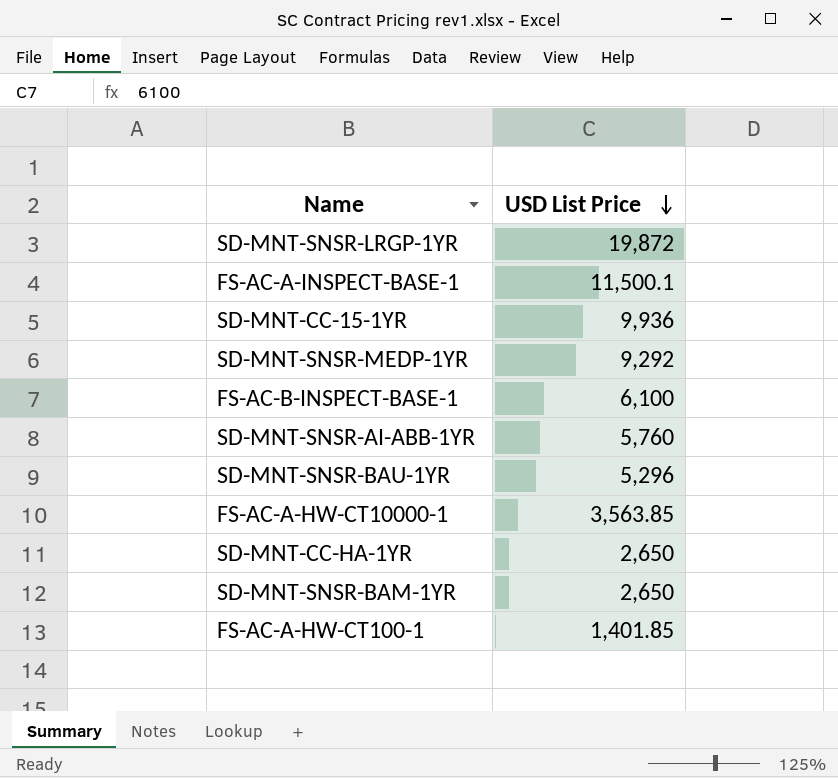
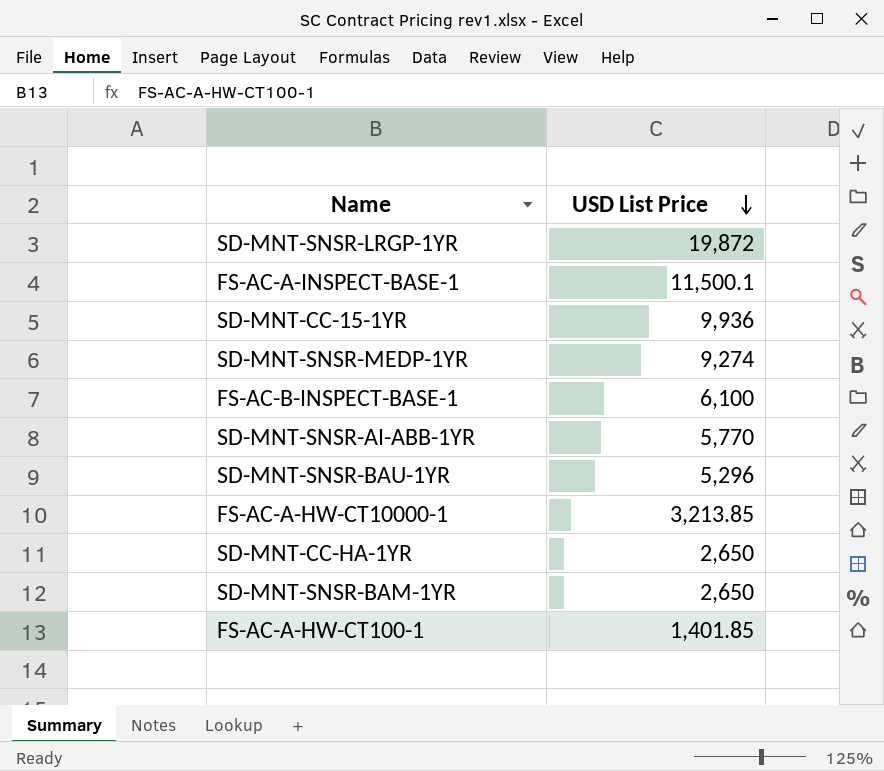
SD-MNT-SNSR-MEDP-1YR | USD List Price: 9,292 -> 9,274
SD-MNT-SNSR-AI-ABB-1YR | USD List Price: 5,760 -> 5,770
FS-AC-A-HW-CT10000-1 | USD List Price: 3,563.85 -> 3,213.85

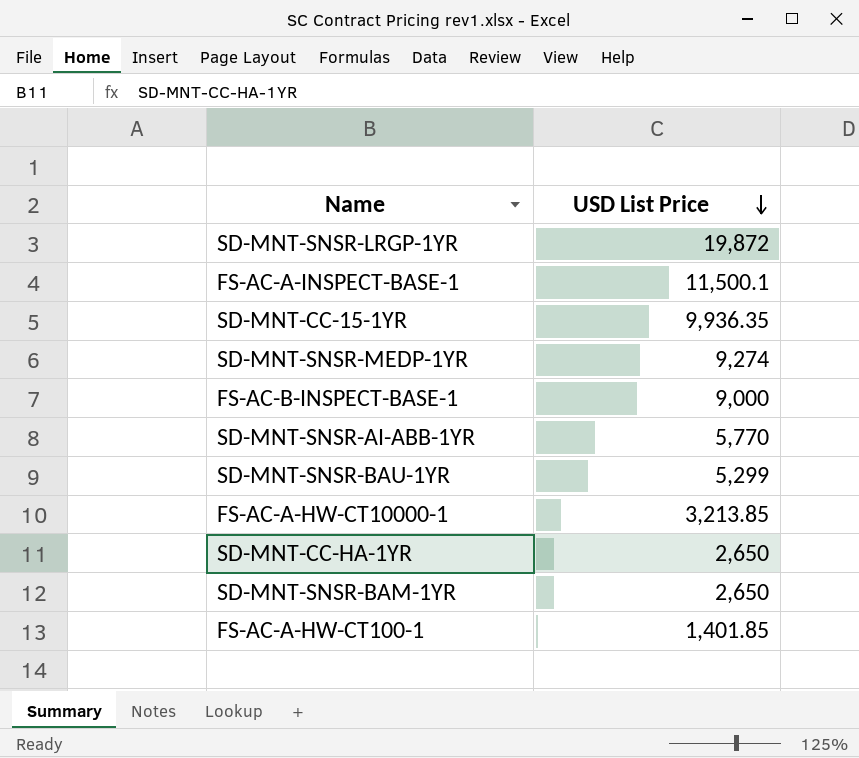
SD-MNT-CC-15-1YR | USD List Price: 9,936 -> 9,936.35
FS-AC-B-INSPECT-BASE-1 | USD List Price: 6,100 -> 9,000
SD-MNT-SNSR-BAU-1YR | USD List Price: 5,296 -> 5,299

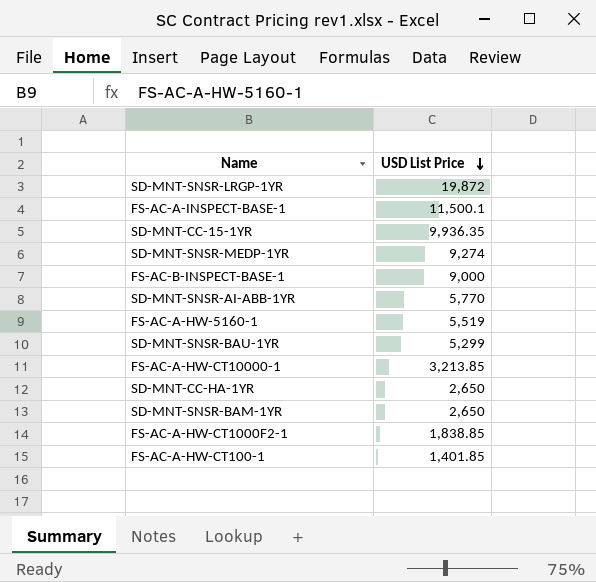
row FS-AC-A-HW-5160-1: none -> 5,519
row FS-AC-A-HW-CT1000F2-1: none -> 1,838.85

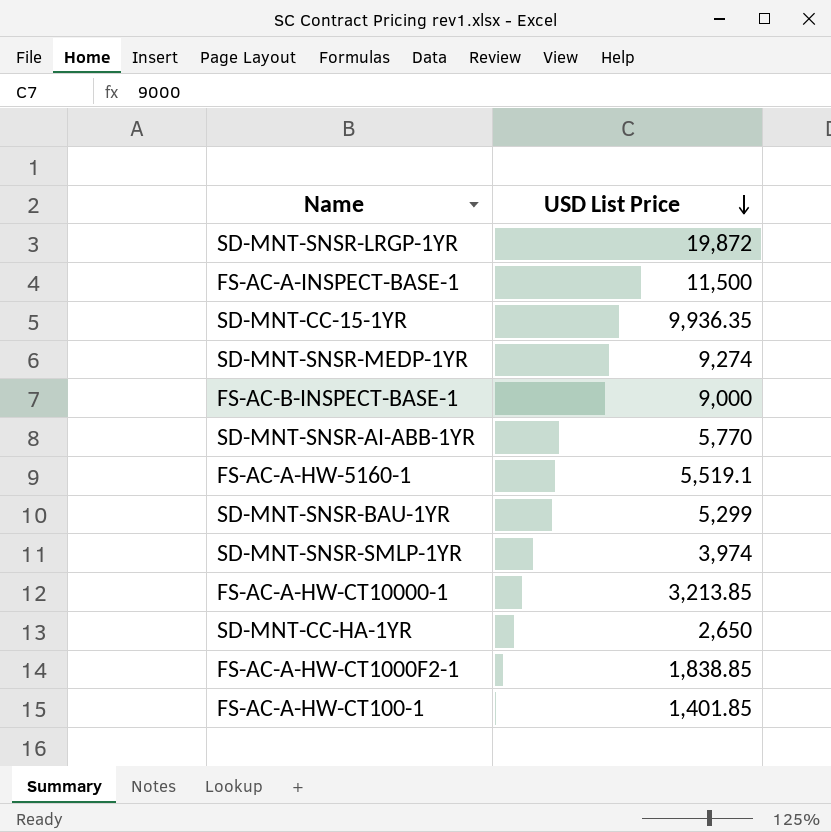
row SD-MNT-SNSR-BAM-1YR: 2,650 -> none
FS-AC-A-INSPECT-BASE-1 | USD List Price: 11,500.1 -> 11,500
FS-AC-A-HW-5160-1 | USD List Price: 5,519 -> 5,519.1
row SD-MNT-SNSR-SMLP-1YR: none -> 3,974

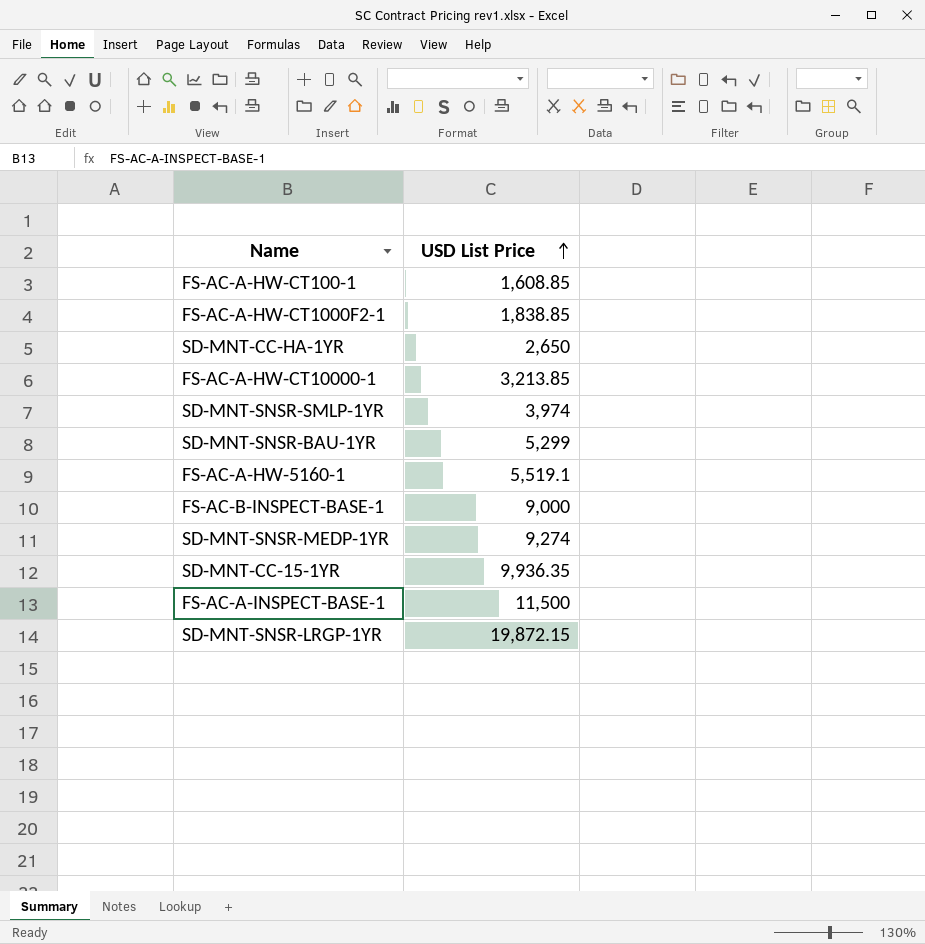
row order: USD List Price descending -> USD List Price ascending
row SD-MNT-SNSR-AI-ABB-1YR: 5,770 -> none
FS-AC-A-HW-CT100-1 | USD List Price: 1,401.85 -> 1,608.85
SD-MNT-SNSR-LRGP-1YR | USD List Price: 19,872 -> 19,872.15

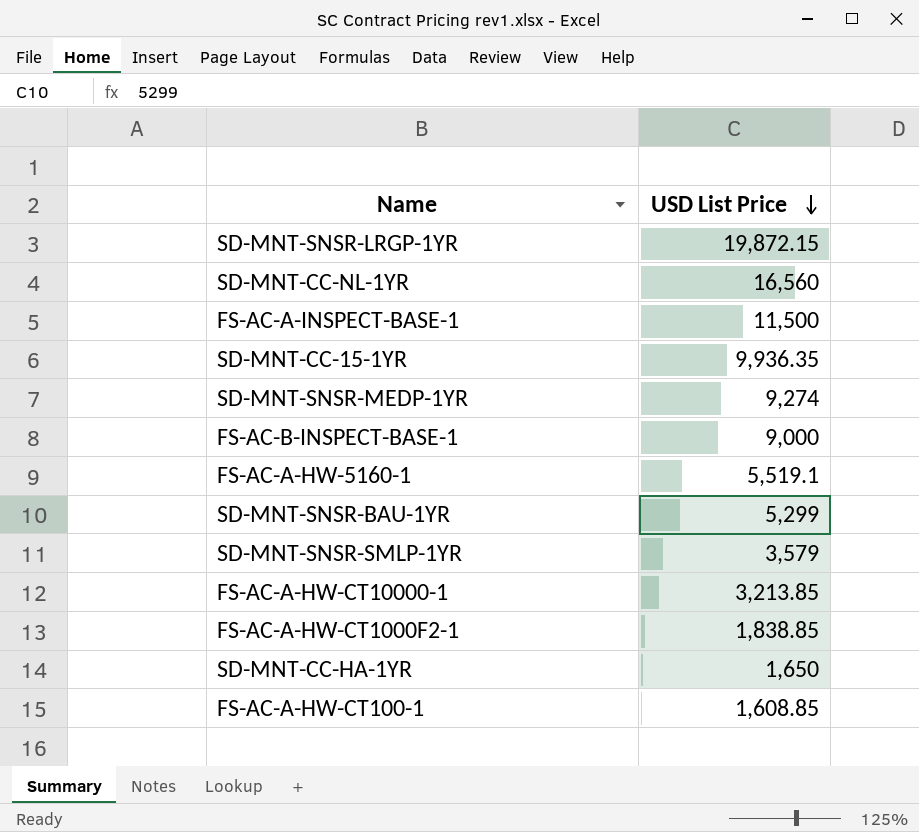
row order: USD List Price ascending -> USD List Price descending
row SD-MNT-CC-NL-1YR: none -> 16,560
SD-MNT-SNSR-SMLP-1YR | USD List Price: 3,974 -> 3,579
SD-MNT-CC-HA-1YR | USD List Price: 2,650 -> 1,650

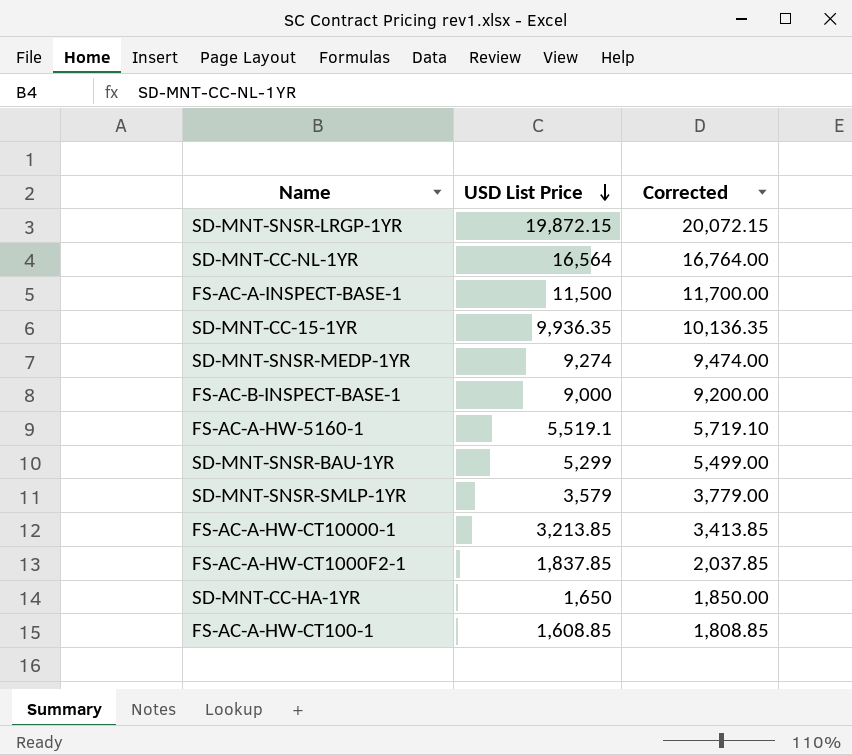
column Corrected | formula: none -> [USD List Price] + 200
SD-MNT-CC-NL-1YR | USD List Price: 16,560 -> 16,564
FS-AC-A-HW-CT1000F2-1 | USD List Price: 1,838.85 -> 1,837.85

